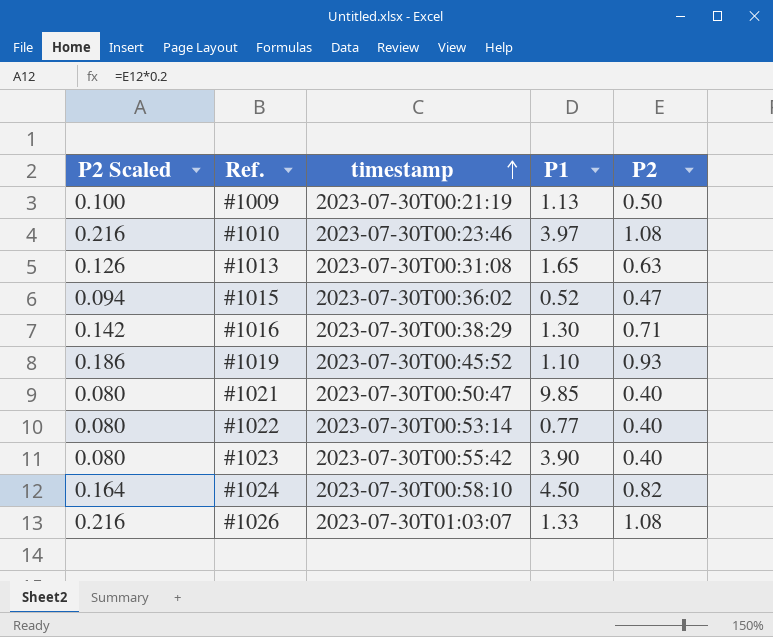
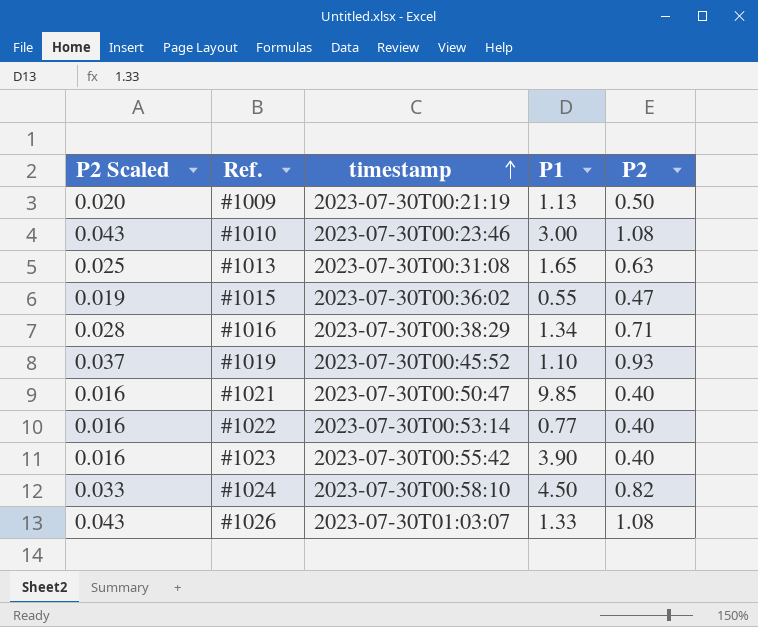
column P2 Scaled | formula: [P2] * 0.2 -> [P2] * 0.04
#1010 | P1: 3.97 -> 3.00
#1015 | P1: 0.52 -> 0.55
#1016 | P1: 1.30 -> 1.34

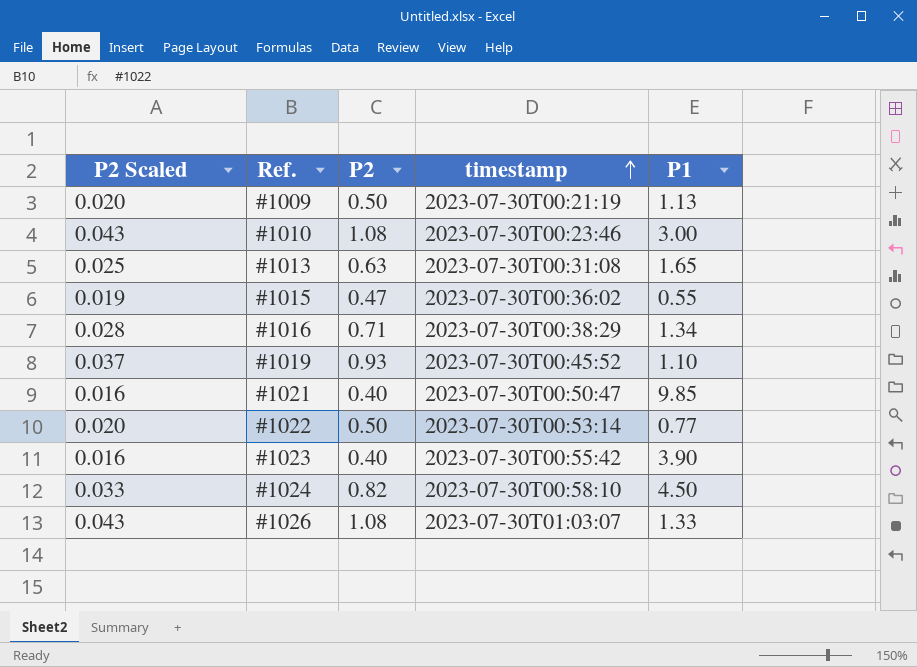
column P2 | position: 5 -> 3
#1022 | P2 Scaled: 0.016 -> 0.020
#1022 | P2: 0.40 -> 0.50

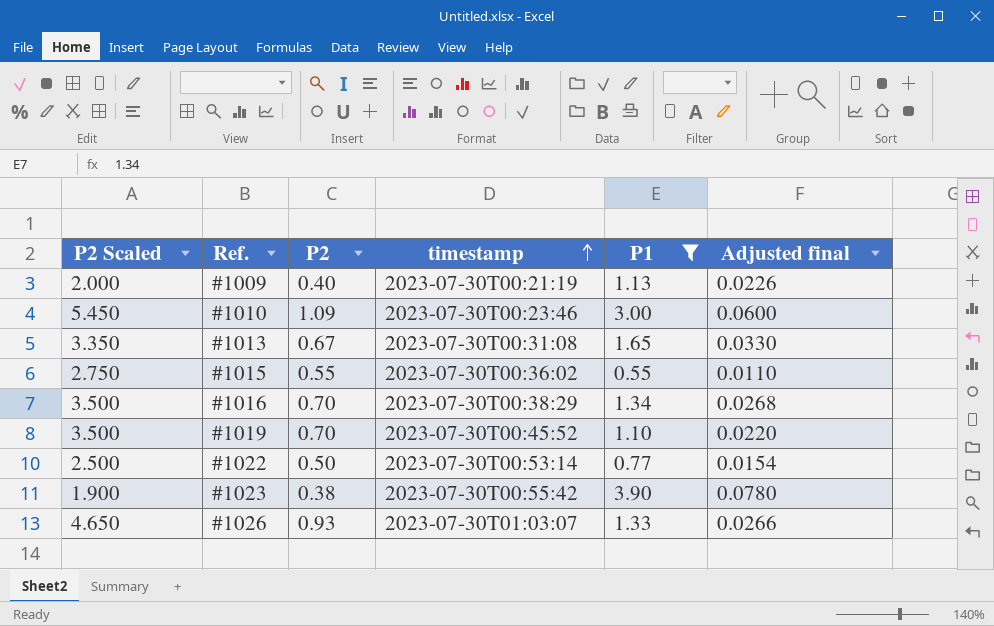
filter: none -> P1 <= 3.90
column P2 Scaled | formula: [P2] * 0.04 -> [P2] * 5
column Adjusted final | formula: none -> [P1] * 0.02
#1009 | P2: 0.50 -> 0.40
#1010 | P2: 1.08 -> 1.09
#1013 | P2: 0.63 -> 0.67
#1015 | P2: 0.47 -> 0.55
#1016 | P2: 0.71 -> 0.70
#1019 | P2: 0.93 -> 0.70
#1023 | P2: 0.40 -> 0.38
#1026 | P2: 1.08 -> 0.93

